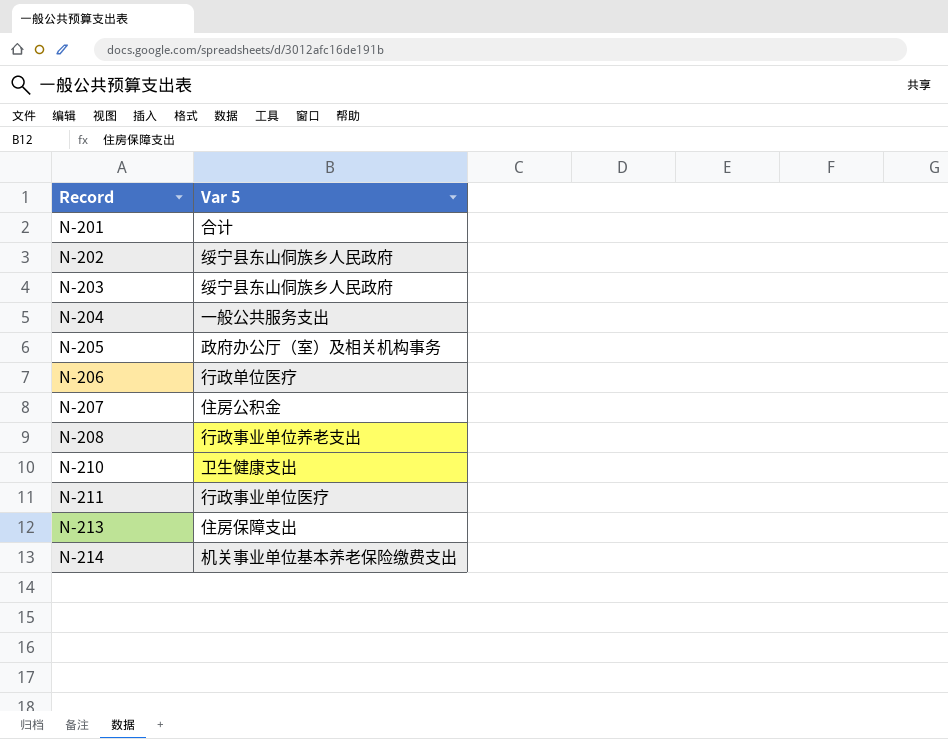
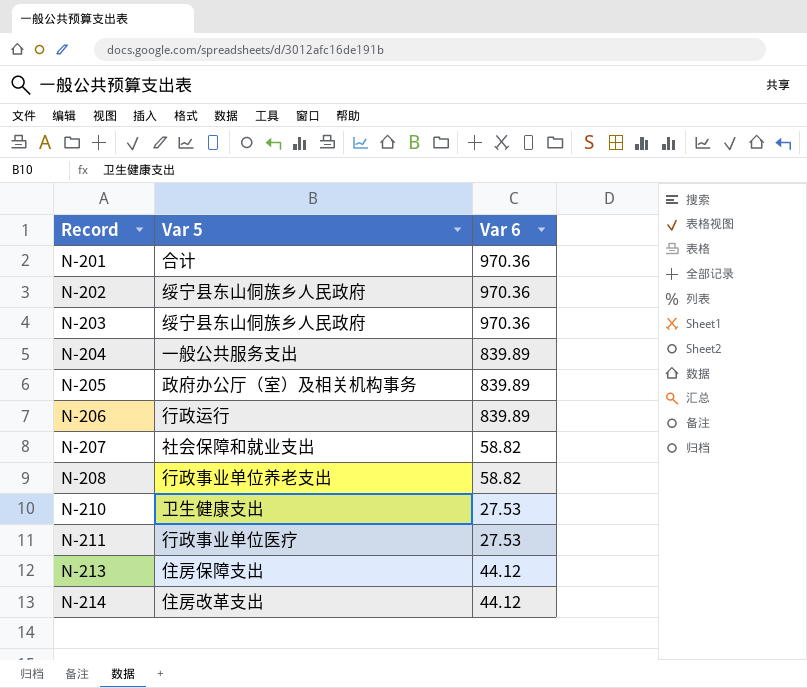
column Var 6 | position: none -> 3
N-206 | Var 5: 行政单位医疗 -> 行政运行
N-207 | Var 5: 住房公积金 -> 社会保障和就业支出
N-214 | Var 5: 机关事业单位基本养老保险缴费支出 -> 住房改革支出

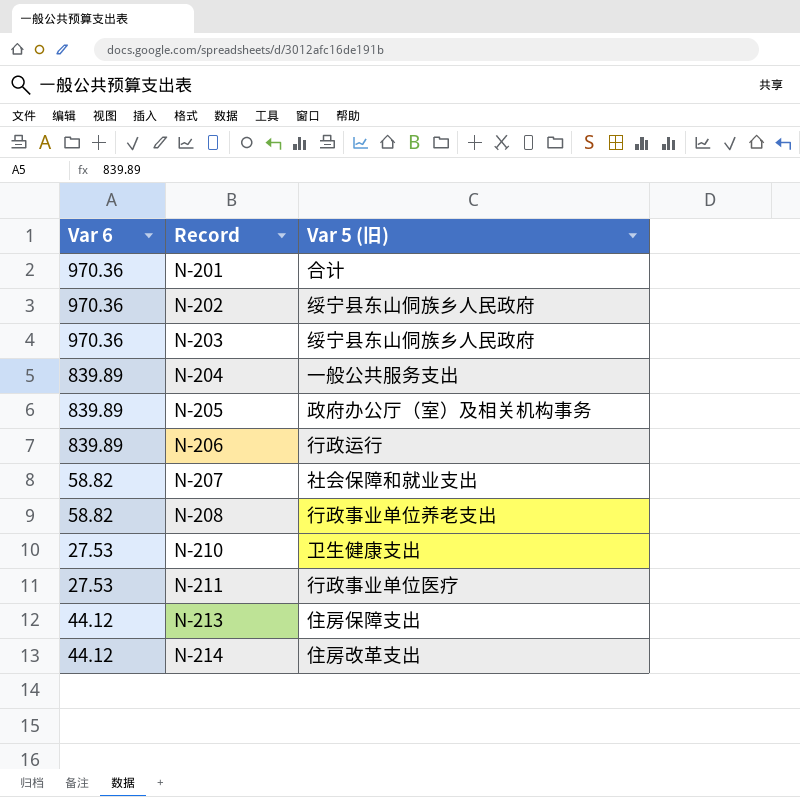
column Var 6 | position: 3 -> 1
column name: Var 5 -> Var 5 (旧)

